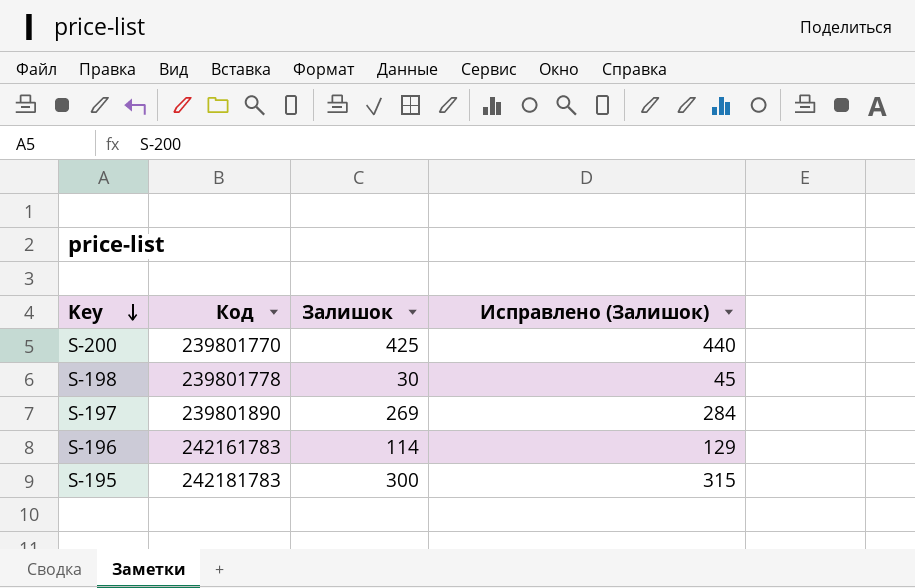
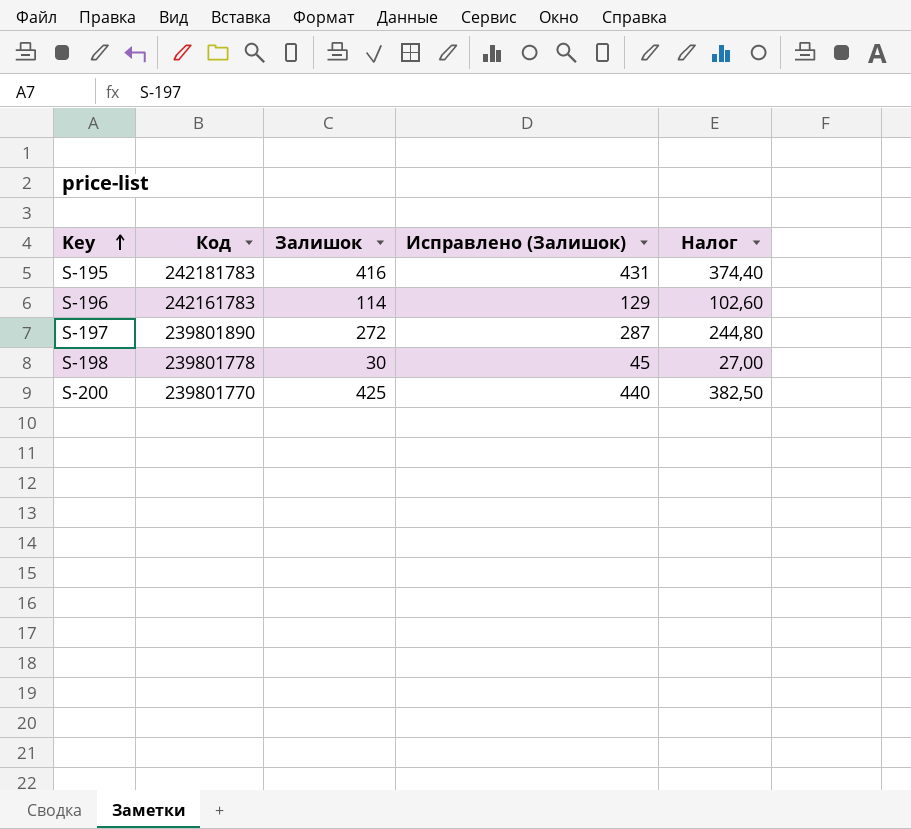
row order: Key descending -> Key ascending
column Налог | formula: none -> [Залишок] * 0,9
S-195 | Залишок: 300 -> 416
S-195 | Исправлено (Залишок): 315 -> 431
S-197 | Залишок: 269 -> 272
S-197 | Исправлено (Залишок): 284 -> 287

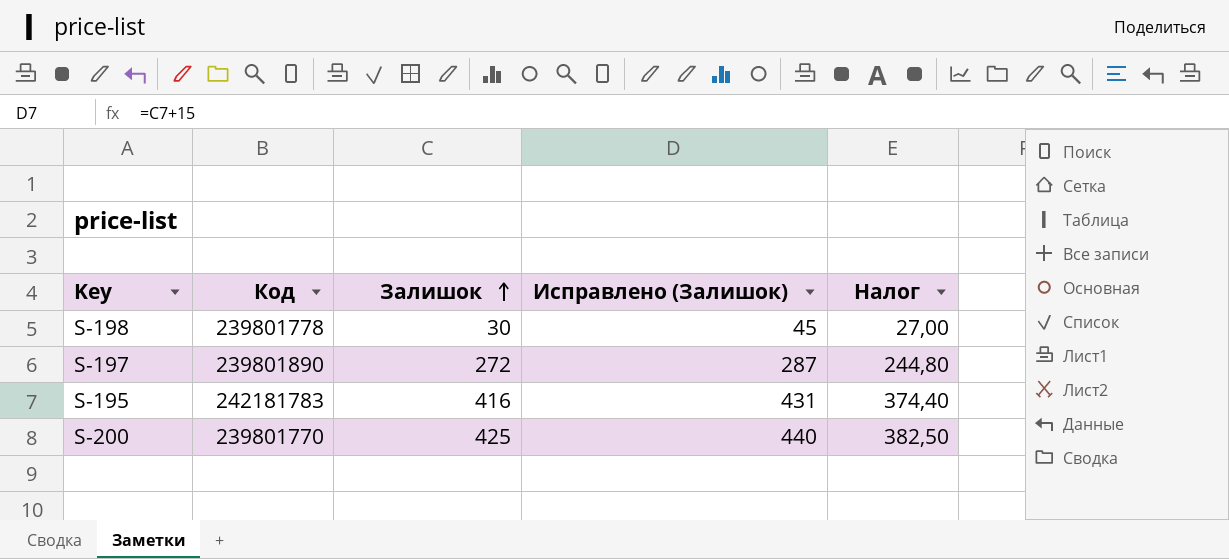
row order: Key ascending -> Залишок ascending
row S-196: 242161783 | 114 | 129 | 102,60 -> none

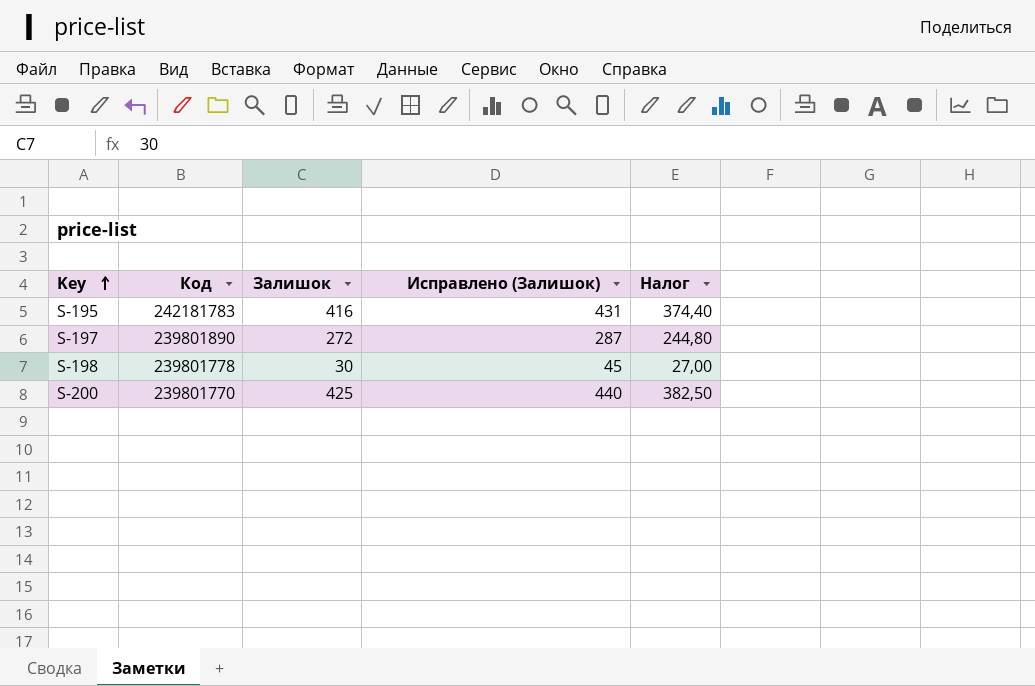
row order: Залишок ascending -> Key ascending

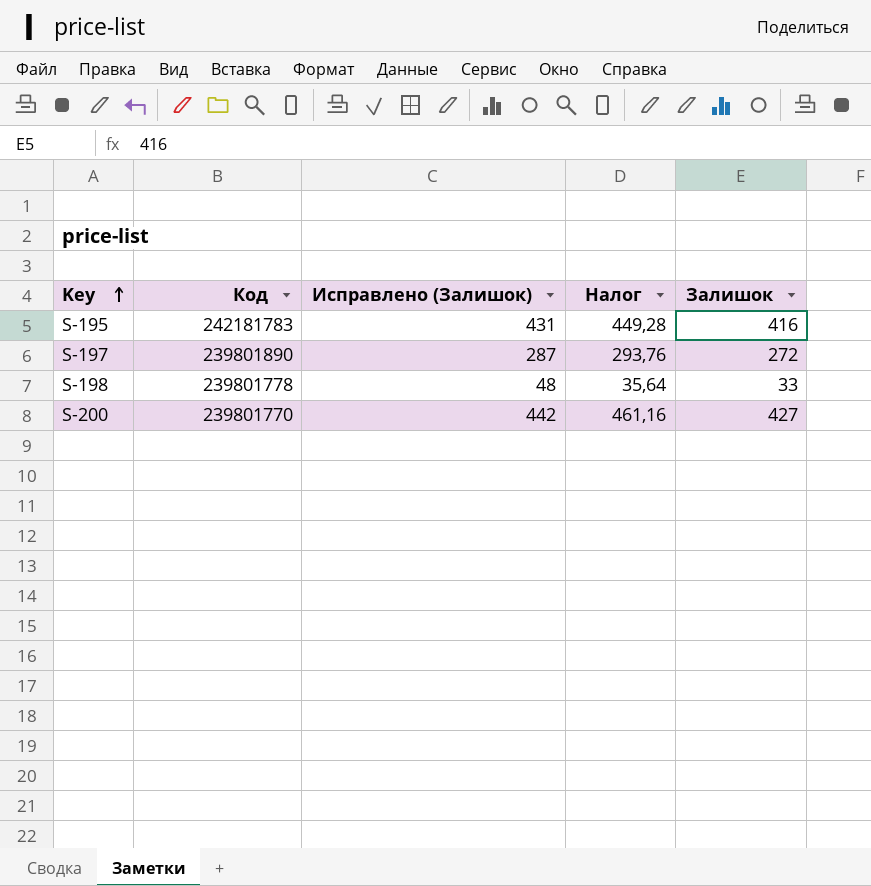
column Налог | formula: [Залишок] * 0,9 -> [Залишок] * 1,08
column Залишок | position: 3 -> 5
S-198 | Исправлено (Залишок): 45 -> 48
S-198 | Залишок: 30 -> 33
S-200 | Исправлено (Залишок): 440 -> 442
S-200 | Залишок: 425 -> 427

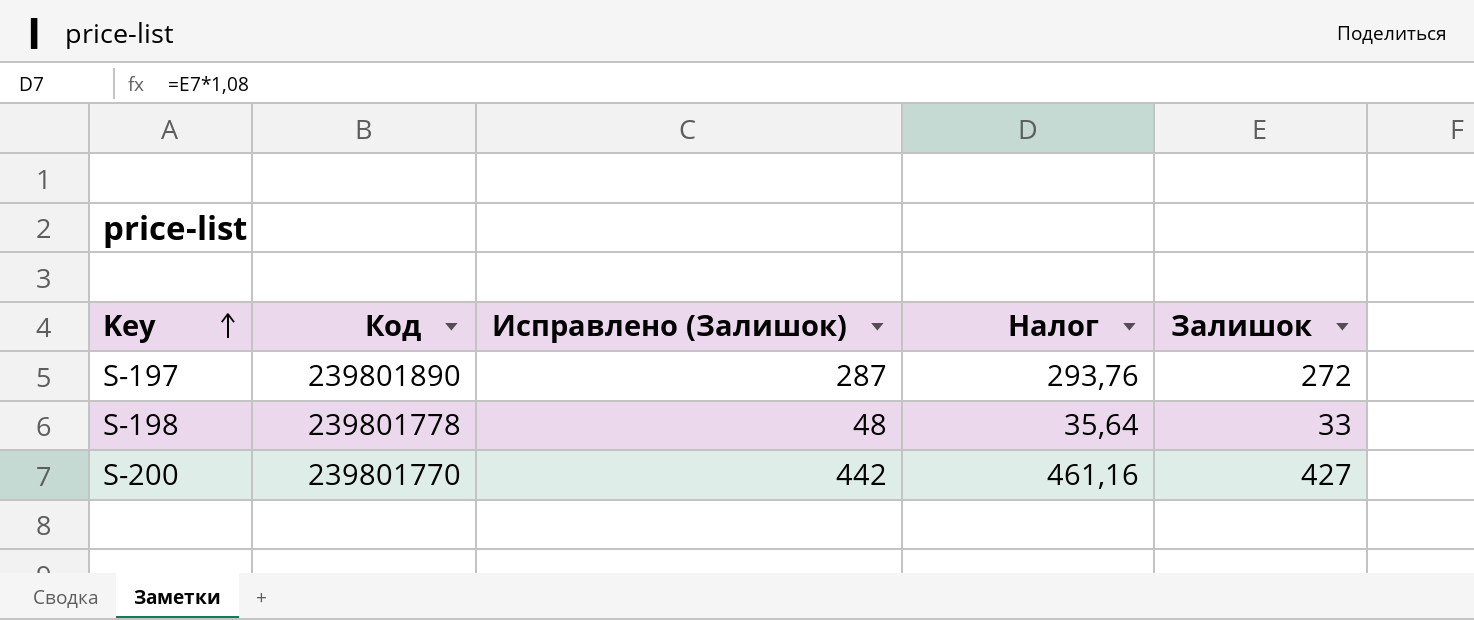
row S-195: 242181783 | 431 | 449,28 | 416 -> none

